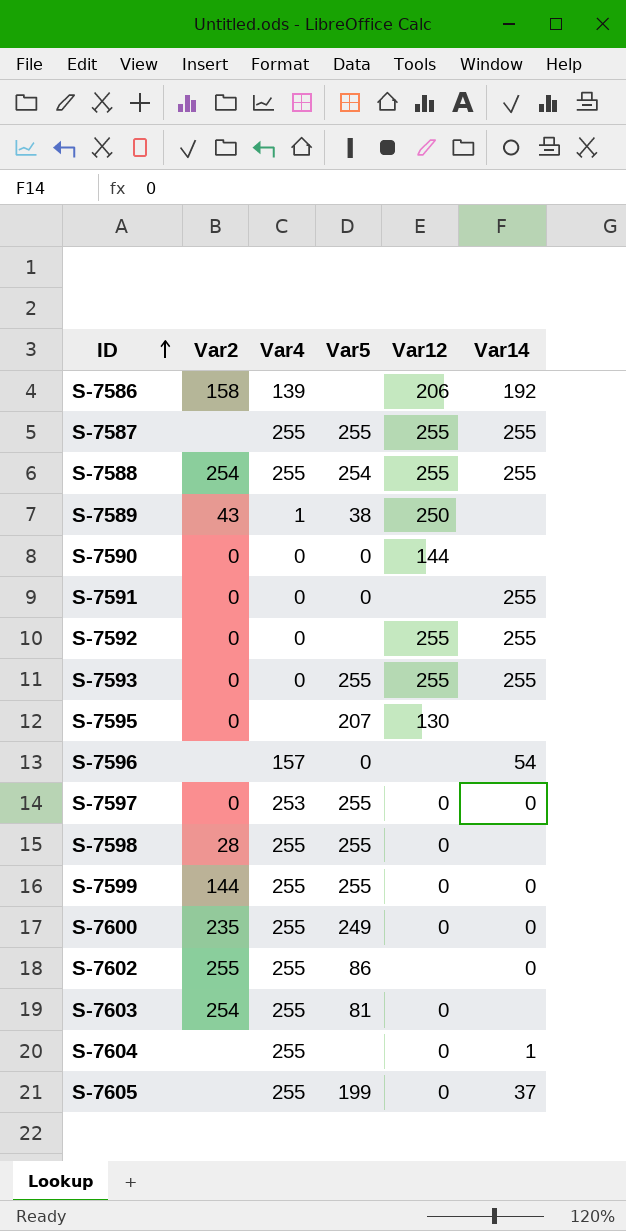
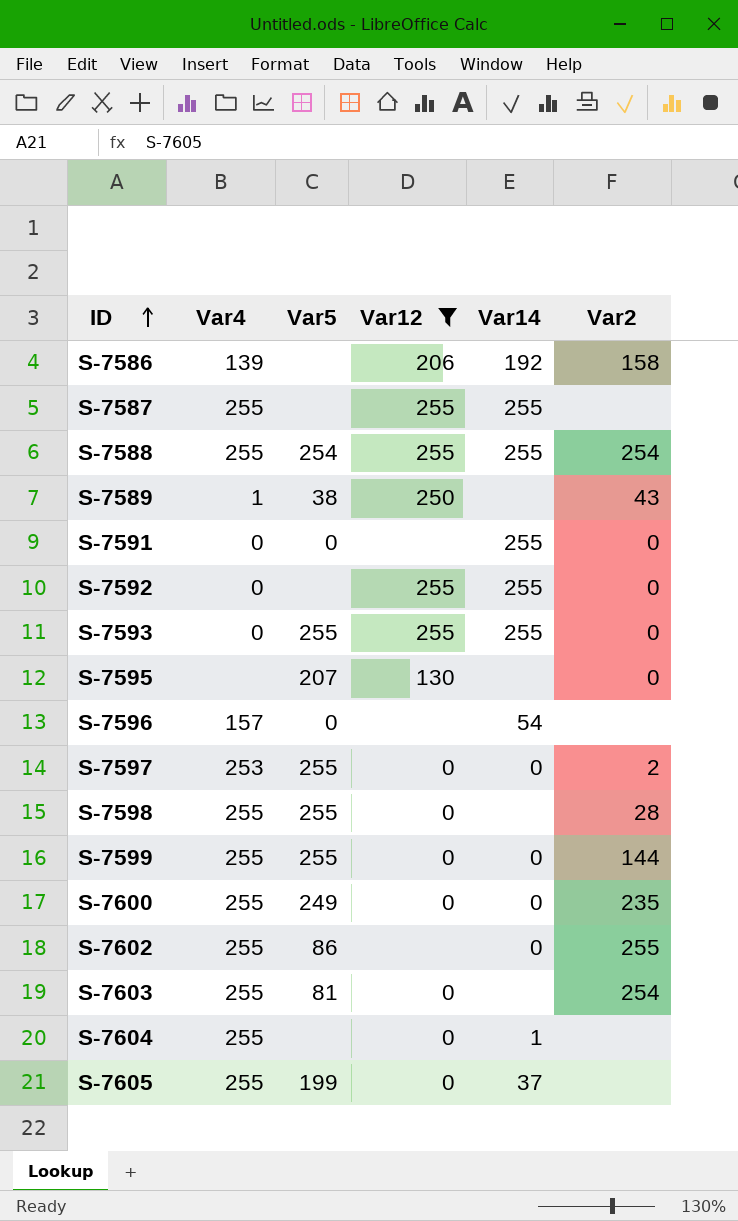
filter: none -> Var12 != 144
column Var2 | position: 2 -> 6
S-7587 | Var5: 255 -> none
S-7597 | Var2: 0 -> 2

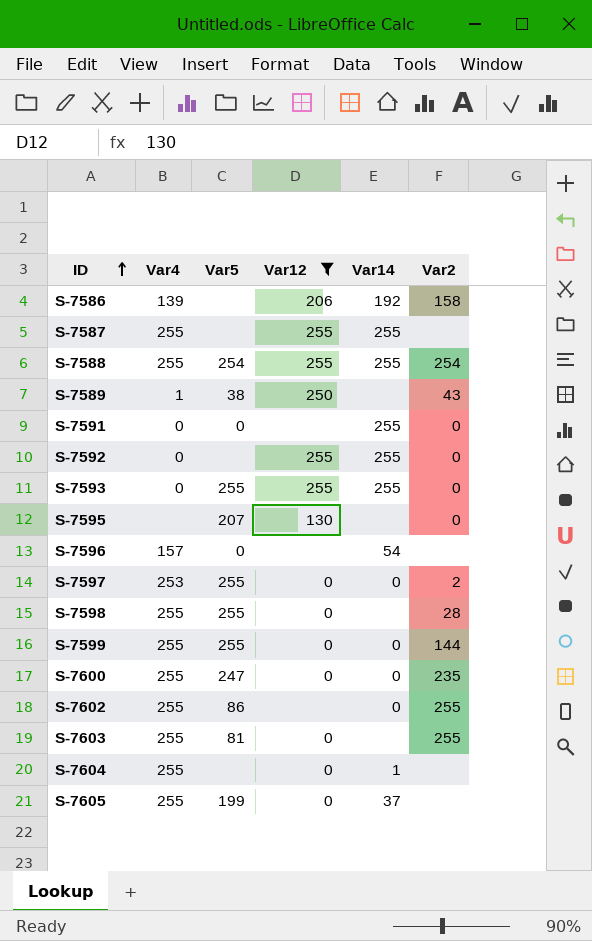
S-7600 | Var5: 249 -> 247
S-7603 | Var2: 254 -> 255

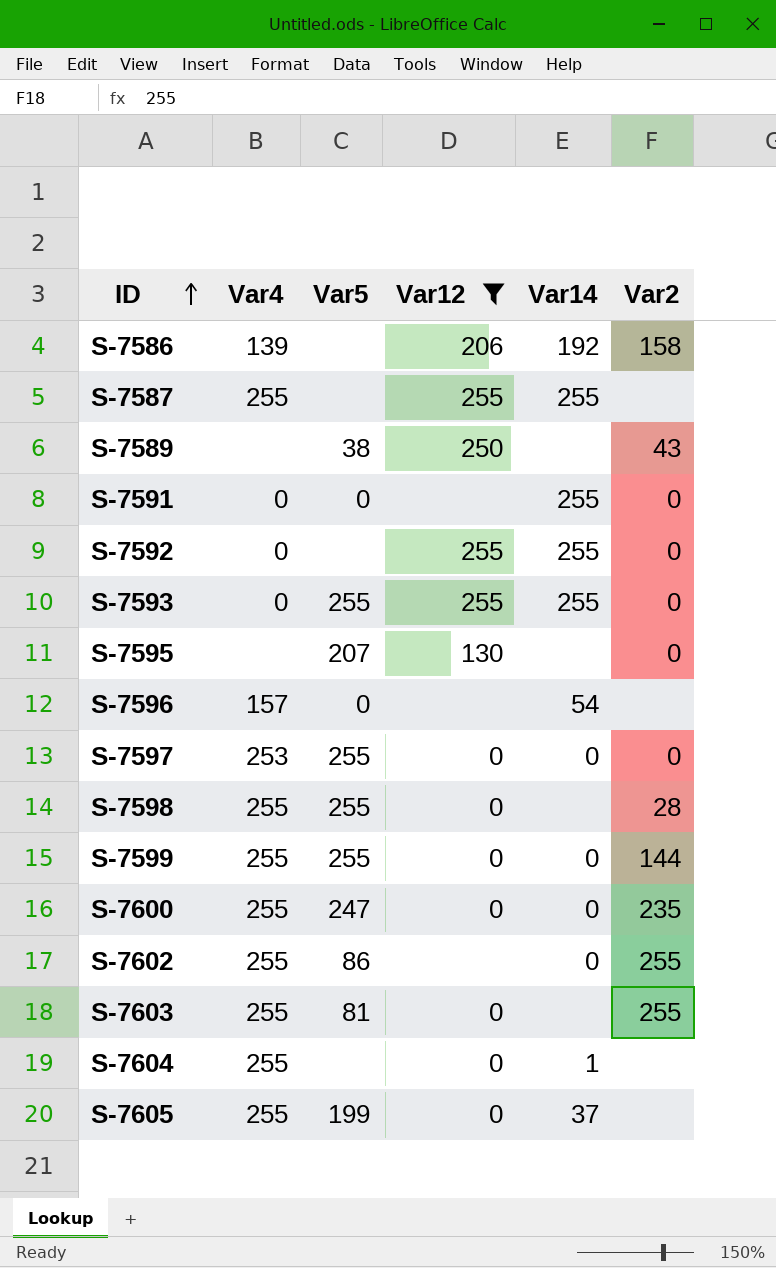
row S-7588: 255 | 254 | 255 | 255 | 254 -> none
S-7589 | Var4: 1 -> none
S-7597 | Var2: 2 -> 0

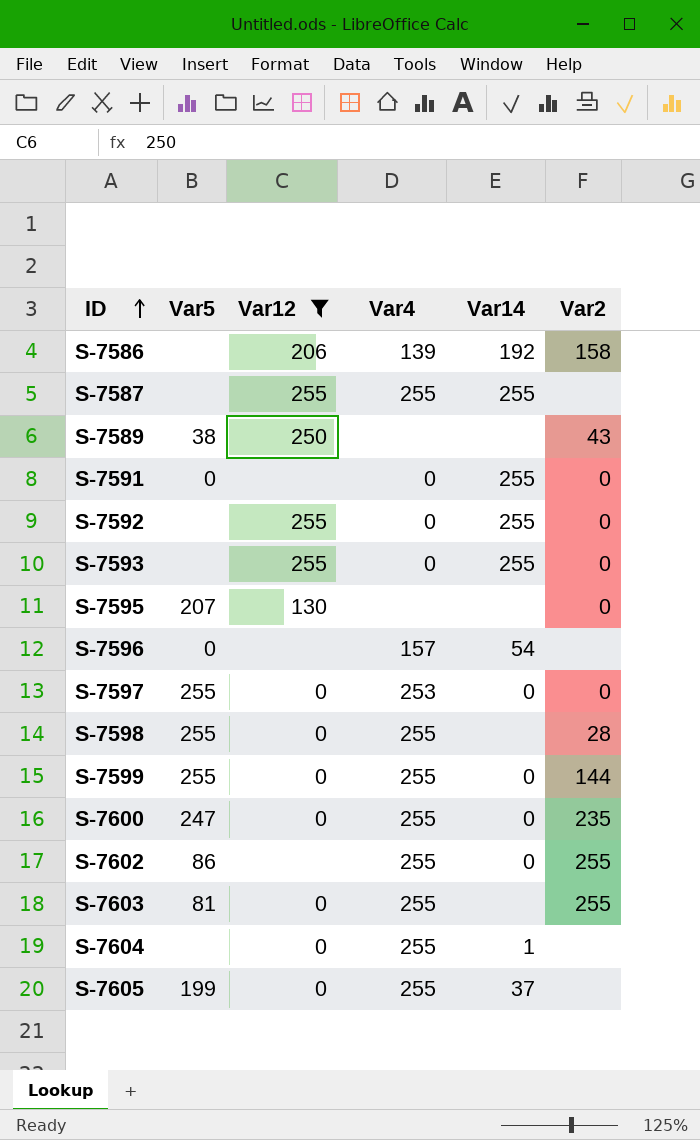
column Var4 | position: 2 -> 4
S-7593 | Var5: 255 -> none

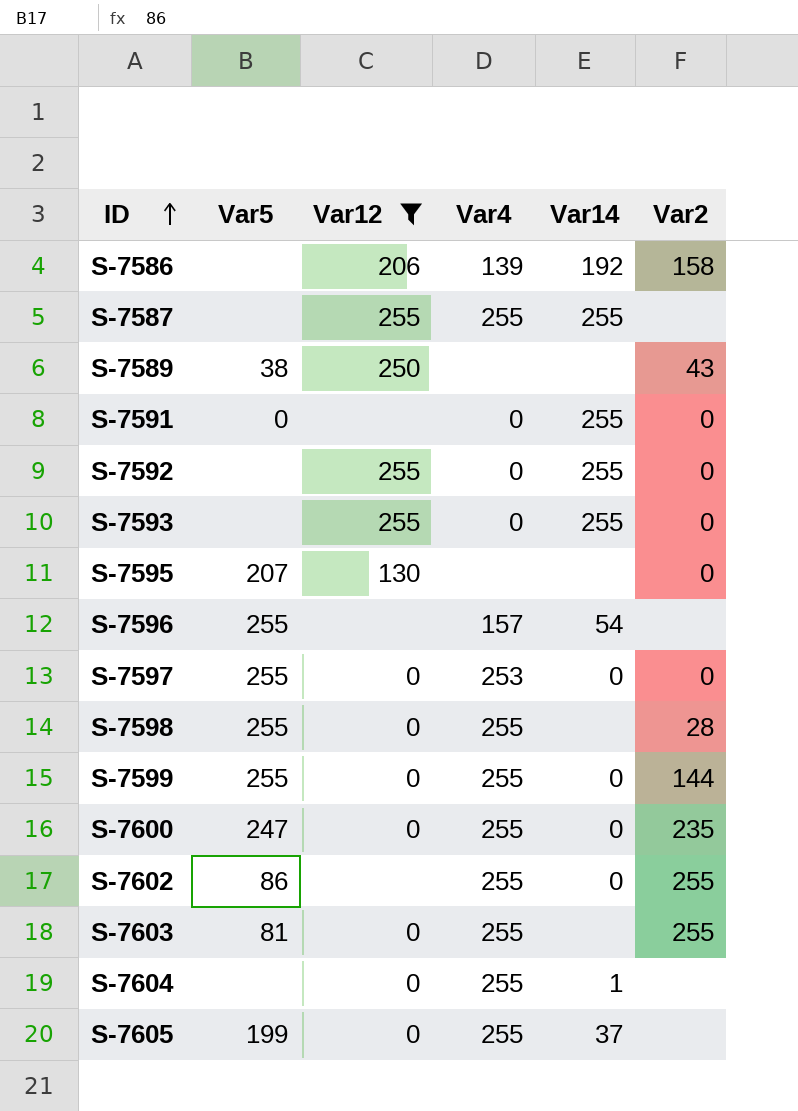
S-7596 | Var5: 0 -> 255

